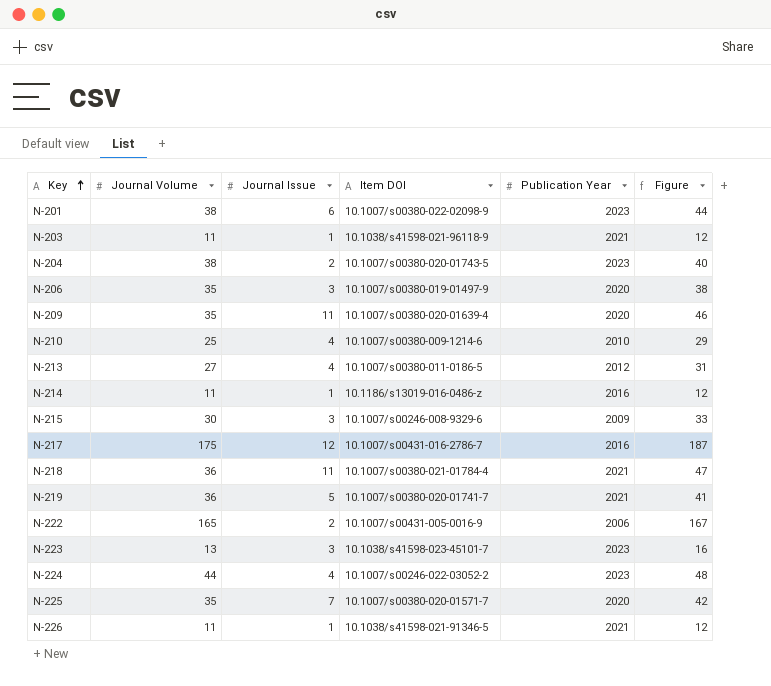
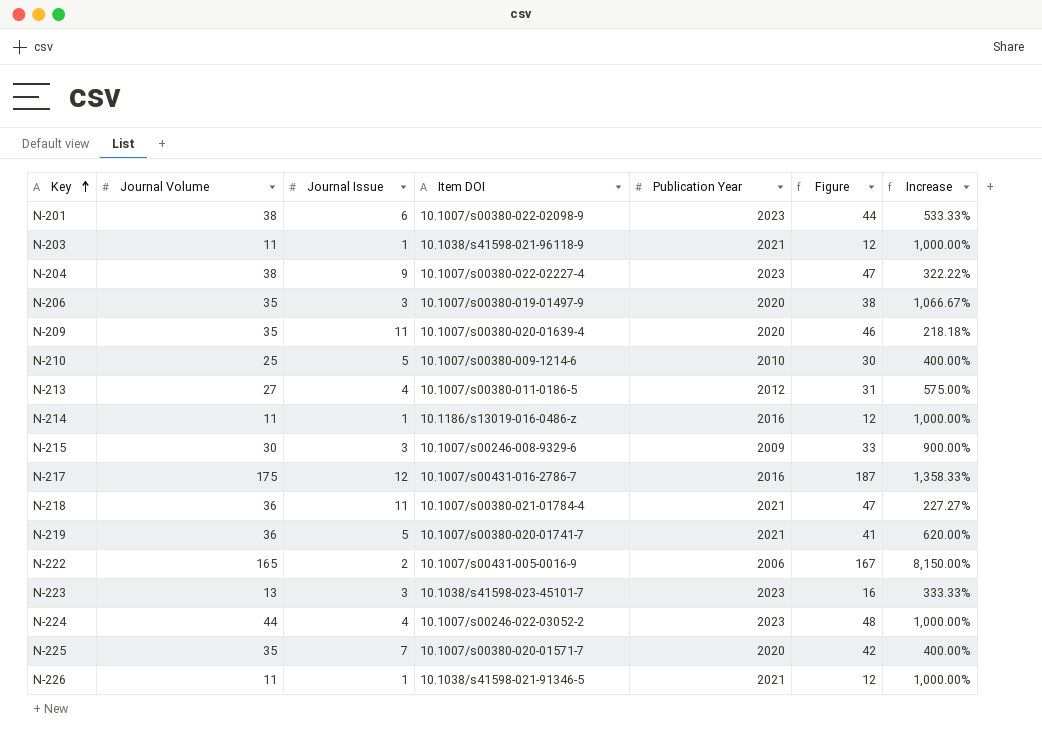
column Increase | formula: none -> ([Journal Volume] - [Journal Issue]) / [Journal Issue]
N-204 | Journal Issue: 2 -> 9
N-204 | Item DOI: 10.1007/s00380-020-01743-5 -> 10.1007/s00380-022-02227-4
N-204 | Figure: 40 -> 47
N-210 | Journal Issue: 4 -> 5
N-210 | Figure: 29 -> 30

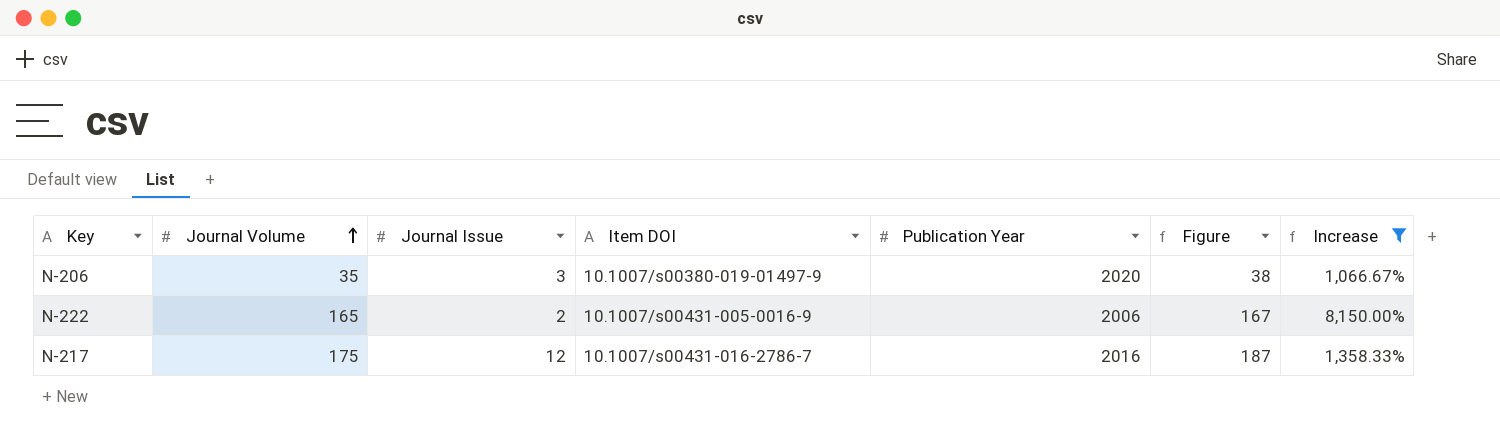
filter: none -> Increase >= 1,066.67%
row order: Key ascending -> Journal Volume ascending

